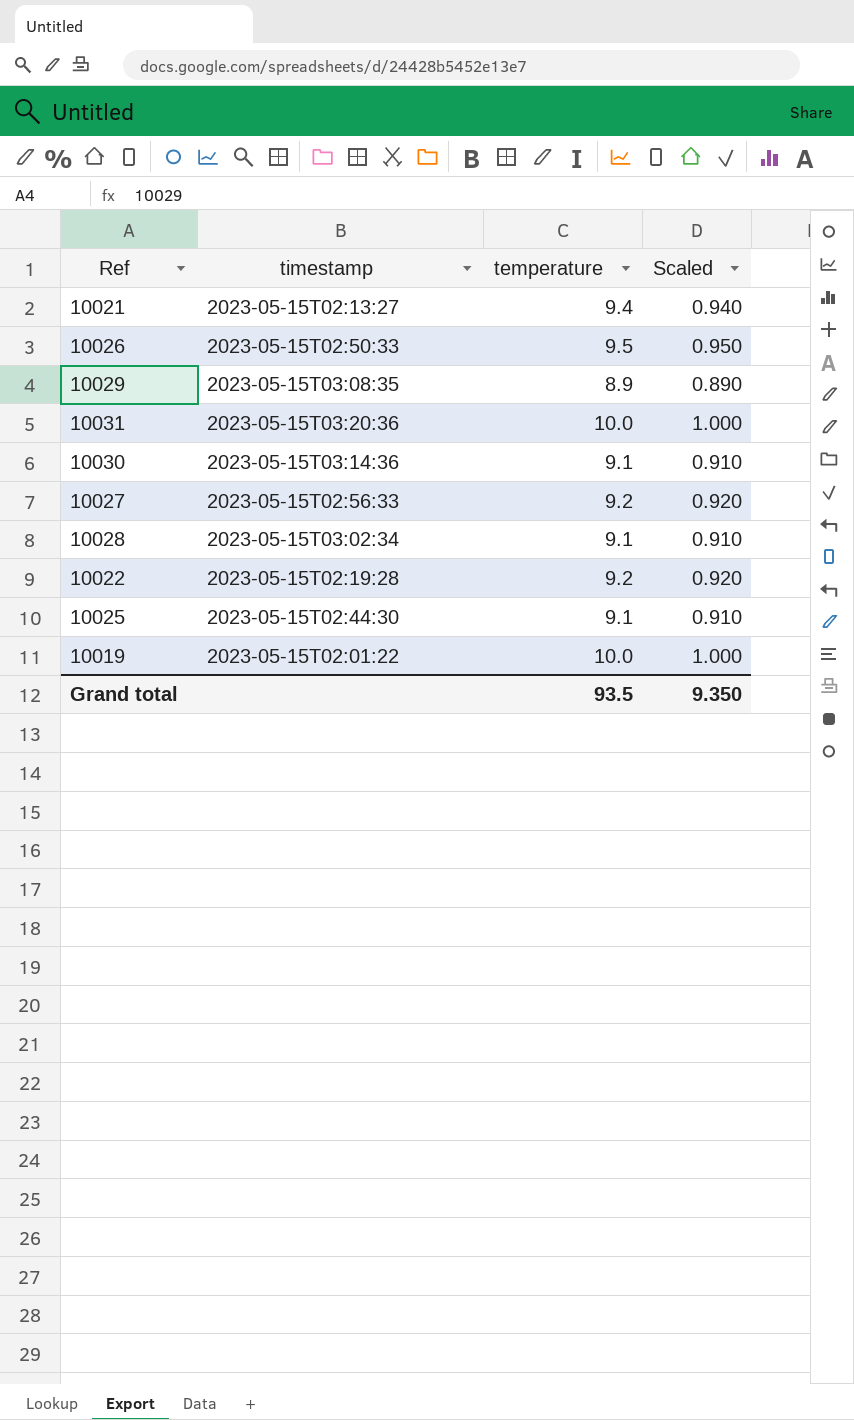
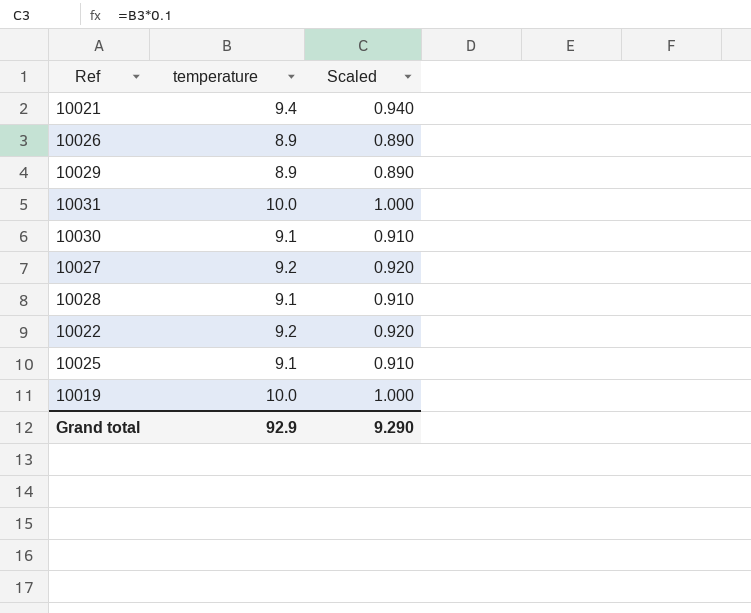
column timestamp | position: 2 -> none
10026 | temperature: 9.5 -> 8.9
10026 | Scaled: 0.950 -> 0.890
Grand total | temperature: 93.5 -> 92.9
Grand total | Scaled: 9.350 -> 9.290

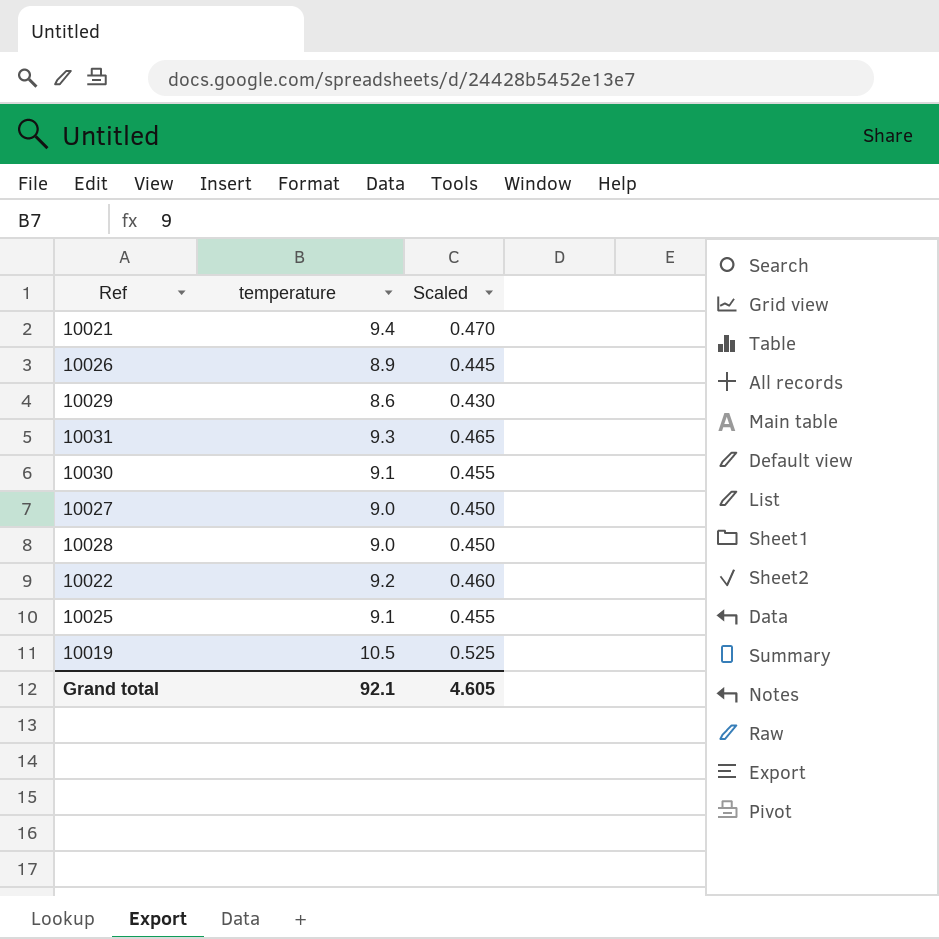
column Scaled | formula: [temperature] * 0.1 -> [temperature] * 0.05
10029 | temperature: 8.9 -> 8.6
10031 | temperature: 10.0 -> 9.3
10027 | temperature: 9.2 -> 9.0
10028 | temperature: 9.1 -> 9.0
10019 | temperature: 10.0 -> 10.5
Grand total | temperature: 92.9 -> 92.1
Grand total | Scaled: 9.290 -> 4.605

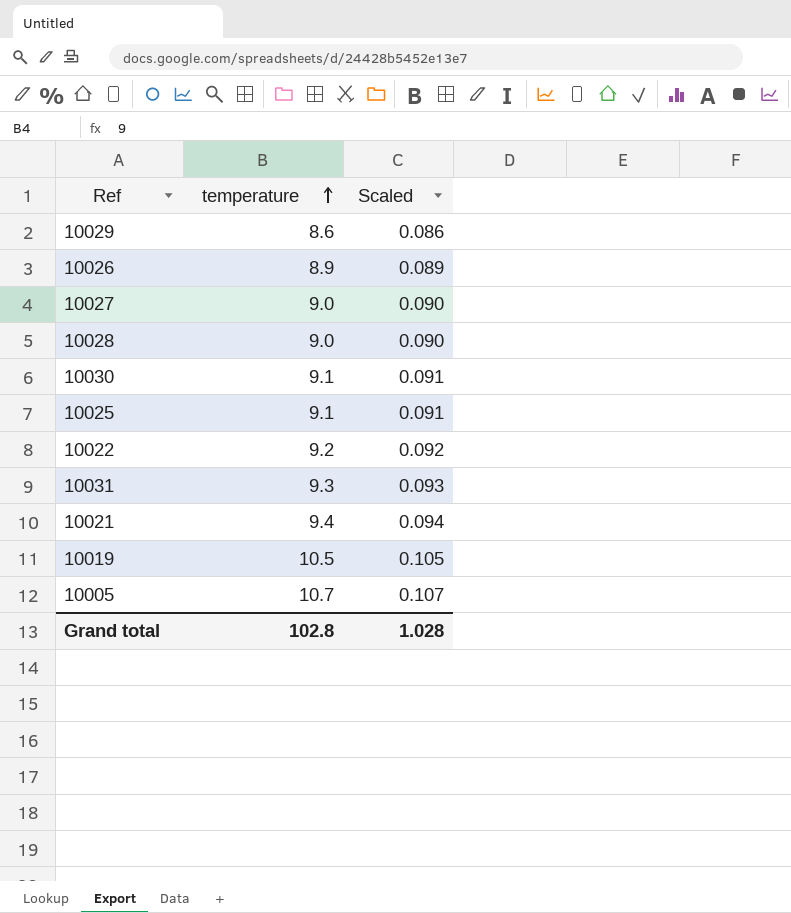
row order: none -> temperature ascending
column Scaled | formula: [temperature] * 0.05 -> [temperature] * 0.01
row 10005: none -> 10.7 | 0.107
Grand total | temperature: 92.1 -> 102.8
Grand total | Scaled: 4.605 -> 1.028

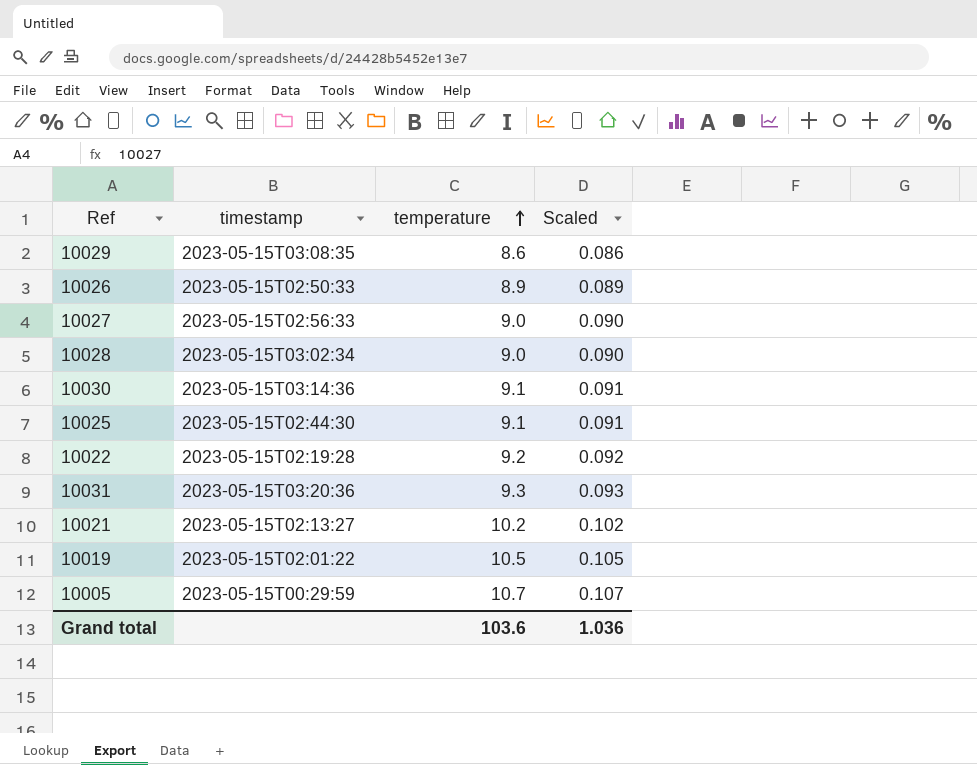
column timestamp | position: none -> 2
10021 | temperature: 9.4 -> 10.2
10021 | Scaled: 0.094 -> 0.102
Grand total | temperature: 102.8 -> 103.6
Grand total | Scaled: 1.028 -> 1.036

